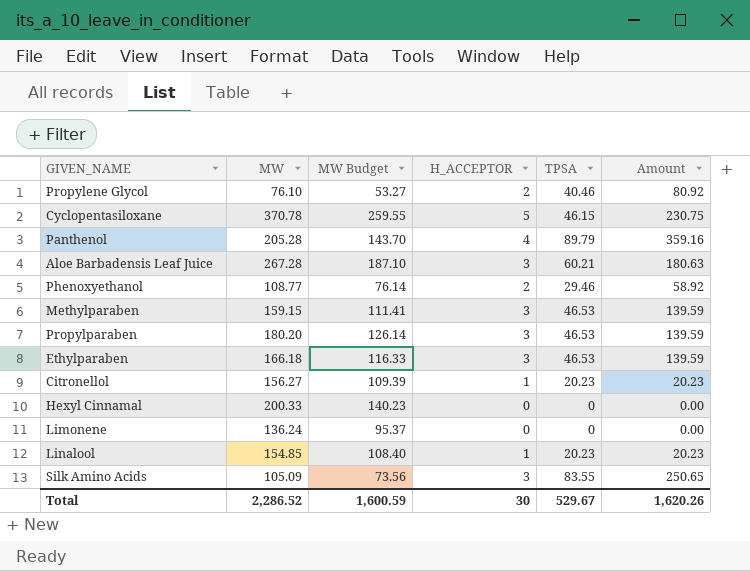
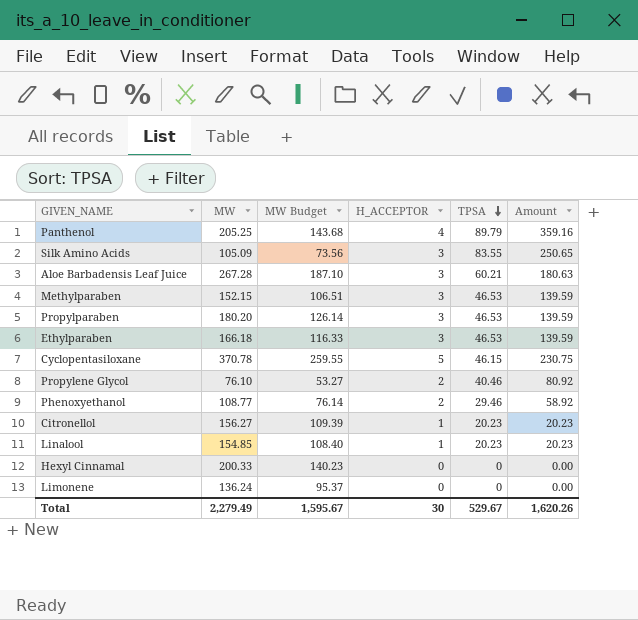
row order: none -> TPSA descending
Panthenol | MW: 205.28 -> 205.25
Panthenol | MW Budget: 143.70 -> 143.68
Methylparaben | MW: 159.15 -> 152.15
Methylparaben | MW Budget: 111.41 -> 106.51
Total | MW: 2,286.52 -> 2,279.49
Total | MW Budget: 1,600.59 -> 1,595.67

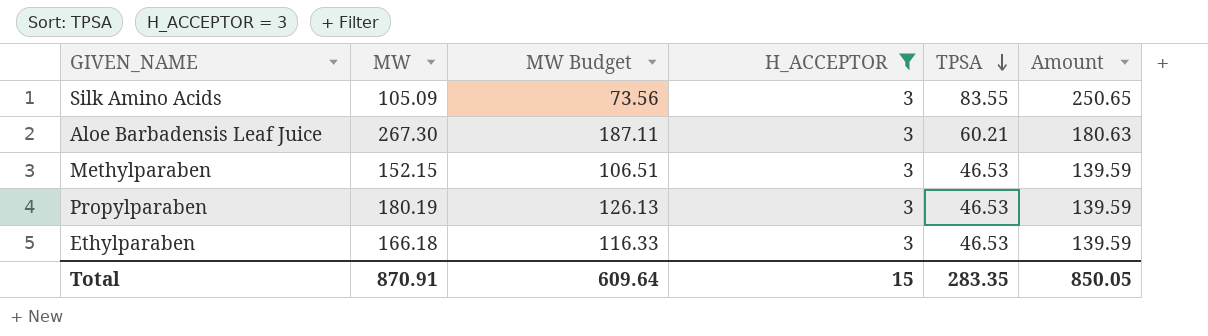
filter: none -> H_ACCEPTOR = 3
Aloe Barbadensis Leaf Juice | MW: 267.28 -> 267.30
Aloe Barbadensis Leaf Juice | MW Budget: 187.10 -> 187.11
Propylparaben | MW: 180.20 -> 180.19
Propylparaben | MW Budget: 126.14 -> 126.13
Total | MW: 2,279.49 -> 870.91
Total | MW Budget: 1,595.67 -> 609.64
Total | H_ACCEPTOR: 30 -> 15
Total | TPSA: 529.67 -> 283.35
Total | Amount: 1,620.26 -> 850.05

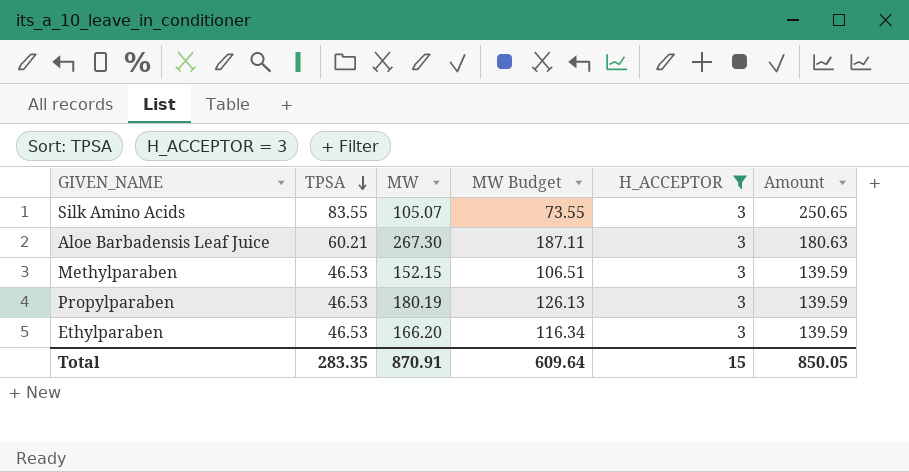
column TPSA | position: 5 -> 2
Silk Amino Acids | MW: 105.09 -> 105.07
Silk Amino Acids | MW Budget: 73.56 -> 73.55
Ethylparaben | MW: 166.18 -> 166.20
Ethylparaben | MW Budget: 116.33 -> 116.34

